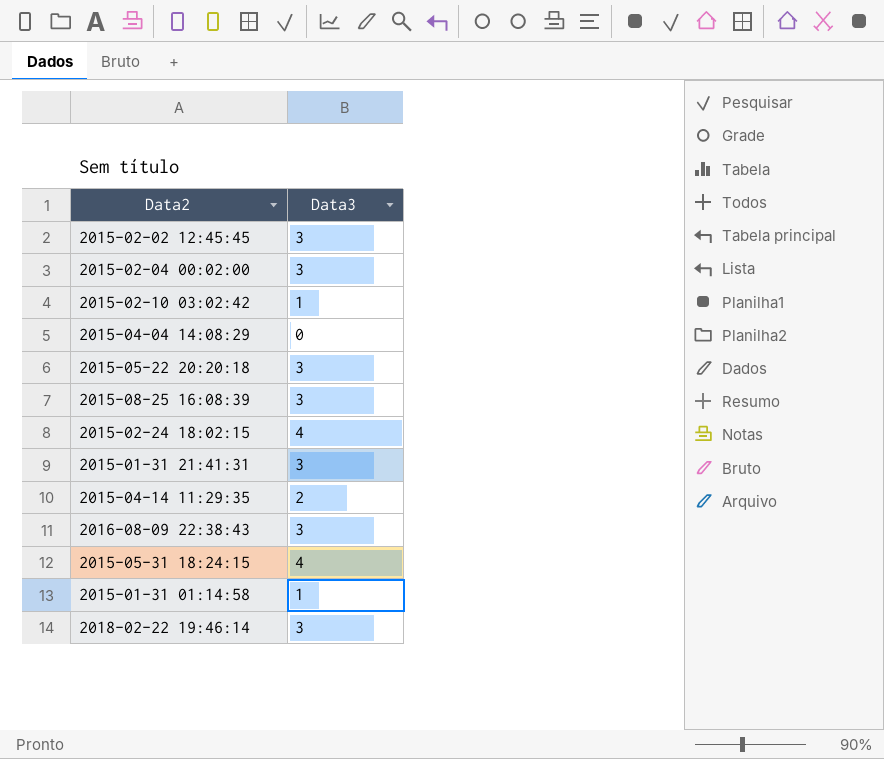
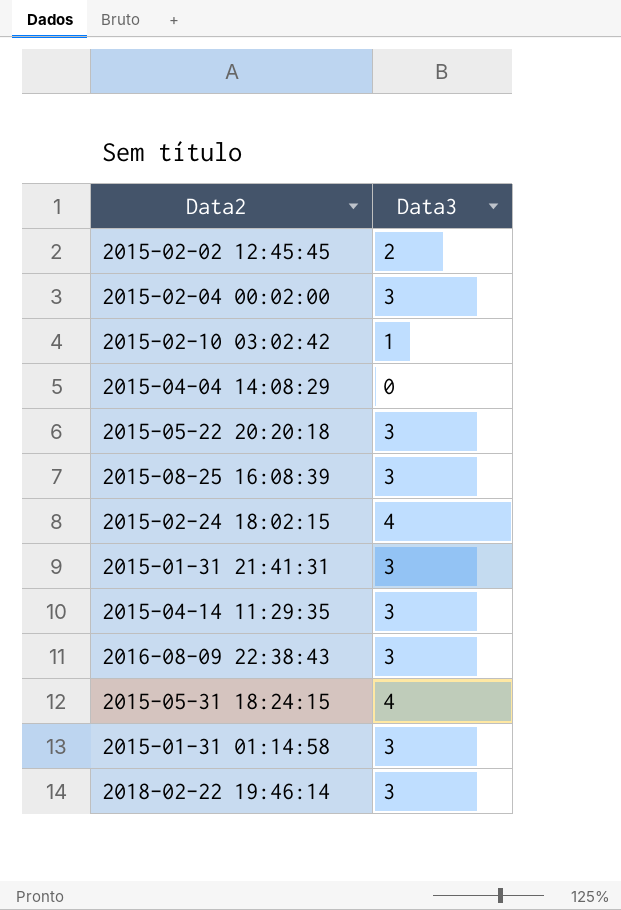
2015-02-02 12:45:45 | Data3: 3 -> 2
2015-04-14 11:29:35 | Data3: 2 -> 3
2015-01-31 01:14:58 | Data3: 1 -> 3

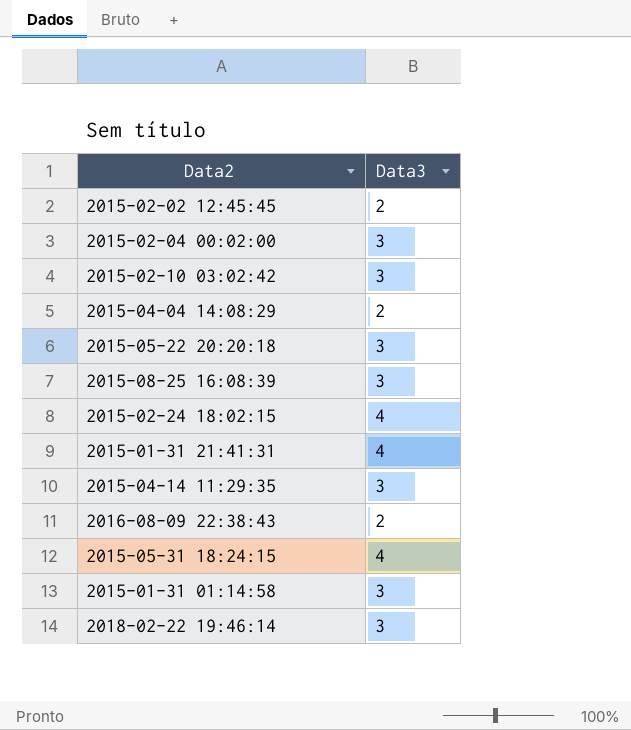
2015-02-10 03:02:42 | Data3: 1 -> 3
2015-04-04 14:08:29 | Data3: 0 -> 2
2015-01-31 21:41:31 | Data3: 3 -> 4
2016-08-09 22:38:43 | Data3: 3 -> 2

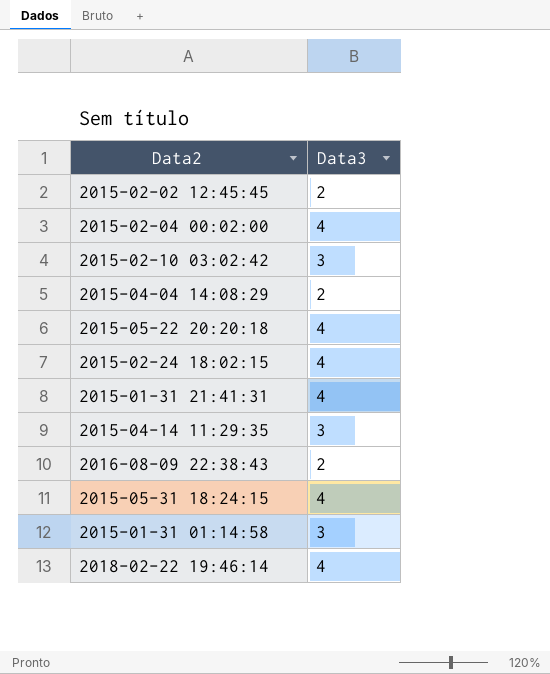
row 2015-08-25 16:08:39: 3 -> none
2015-02-04 00:02:00 | Data3: 3 -> 4
2015-05-22 20:20:18 | Data3: 3 -> 4
2018-02-22 19:46:14 | Data3: 3 -> 4

